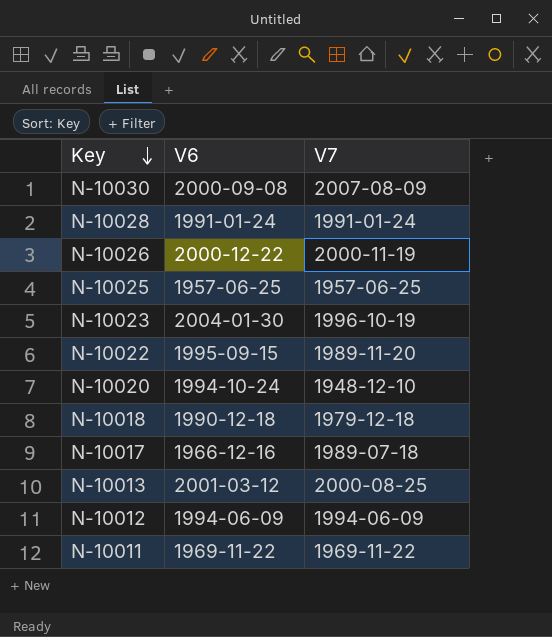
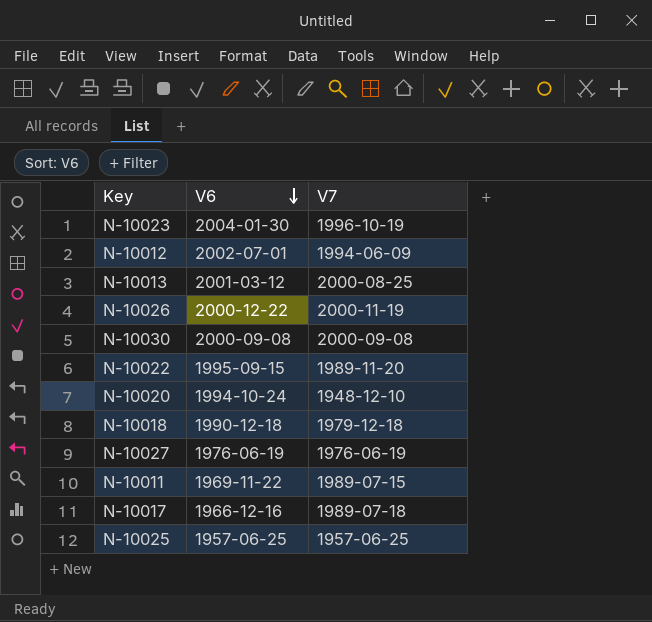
row order: Key descending -> V6 descending
row N-10028: 1991-01-24 | 1991-01-24 -> none
N-10012 | V6: 1994-06-09 -> 2002-07-01
N-10030 | V7: 2007-08-09 -> 2000-09-08
row N-10027: none -> 1976-06-19 | 1976-06-19
N-10011 | V7: 1969-11-22 -> 1989-07-15

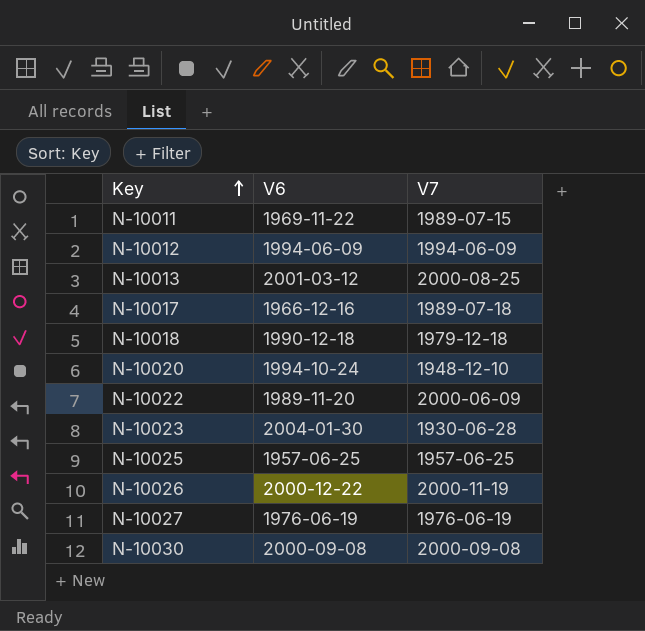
row order: V6 descending -> Key ascending
N-10012 | V6: 2002-07-01 -> 1994-06-09
N-10022 | V6: 1995-09-15 -> 1989-11-20
N-10022 | V7: 1989-11-20 -> 2000-06-09
N-10023 | V7: 1996-10-19 -> 1930-06-28

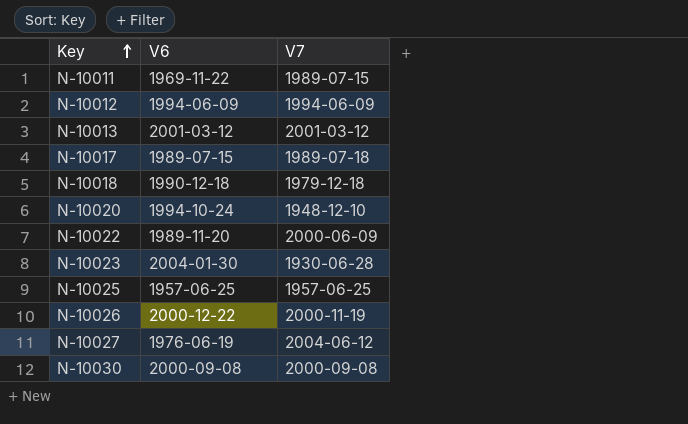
N-10013 | V7: 2000-08-25 -> 2001-03-12
N-10017 | V6: 1966-12-16 -> 1989-07-15
N-10027 | V7: 1976-06-19 -> 2004-06-12

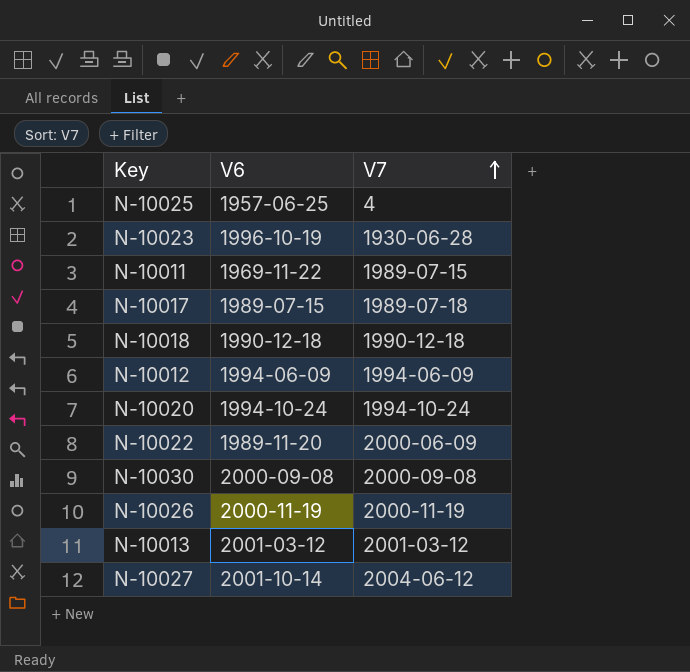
row order: Key ascending -> V7 ascending
N-10025 | V7: 1957-06-25 -> 4
N-10023 | V6: 2004-01-30 -> 1996-10-19
N-10018 | V7: 1979-12-18 -> 1990-12-18
N-10020 | V7: 1948-12-10 -> 1994-10-24
N-10026 | V6: 2000-12-22 -> 2000-11-19
N-10027 | V6: 1976-06-19 -> 2001-10-14

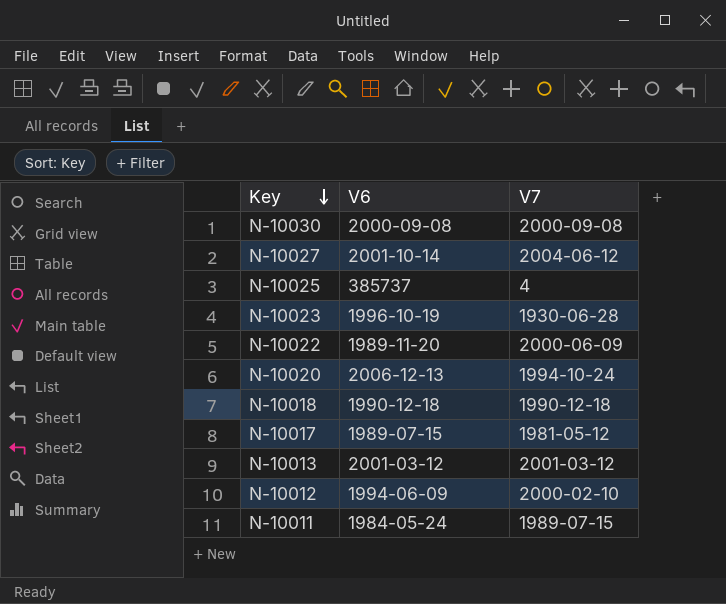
row order: V7 ascending -> Key descending
row N-10026: 2000-11-19 | 2000-11-19 -> none
N-10025 | V6: 1957-06-25 -> 385737
N-10020 | V6: 1994-10-24 -> 2006-12-13
N-10017 | V7: 1989-07-18 -> 1981-05-12
N-10012 | V7: 1994-06-09 -> 2000-02-10
N-10011 | V6: 1969-11-22 -> 1984-05-24

